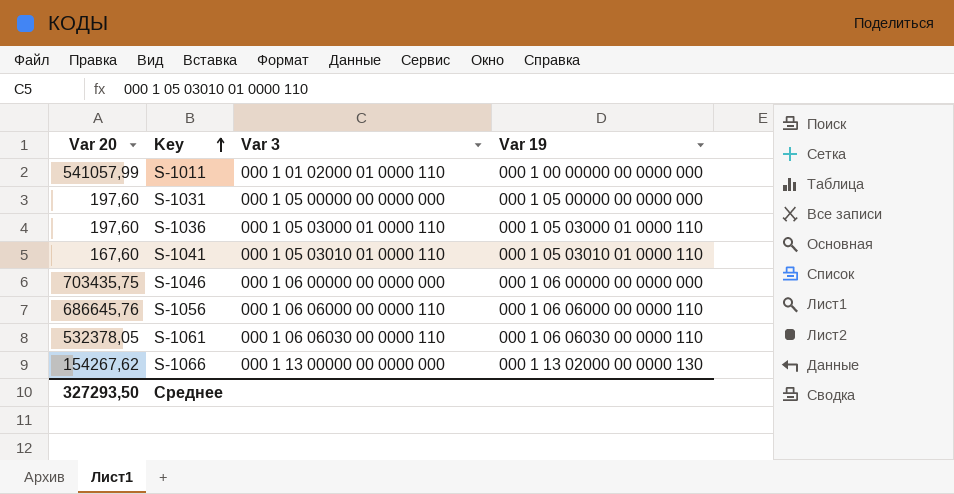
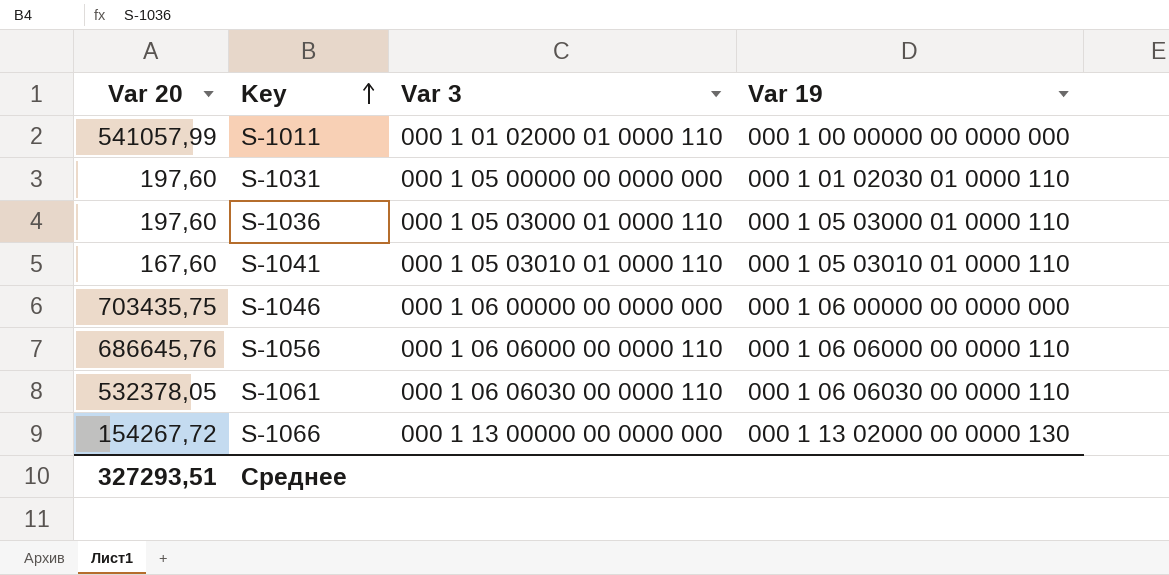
S-1031 | Var 19: 000 1 05 00000 00 0000 000 -> 000 1 01 02030 01 0000 110
S-1066 | Var 20: 154267,62 -> 154267,72
Среднее | Var 20: 327293,50 -> 327293,51

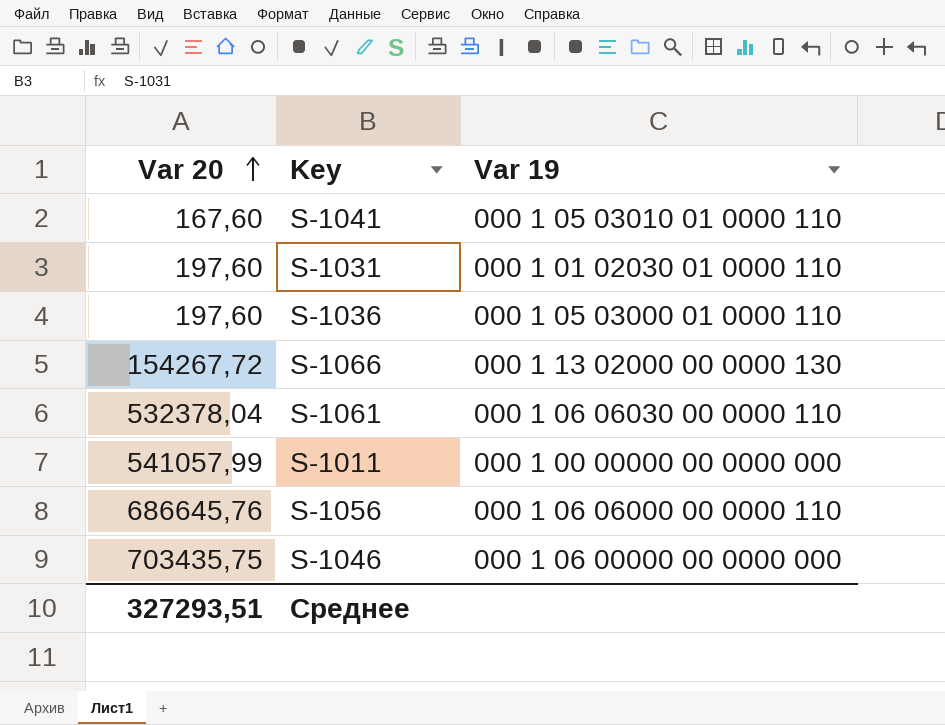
row order: Key ascending -> Var 20 ascending
column Var 3 | position: 3 -> none
S-1061 | Var 20: 532378,05 -> 532378,04

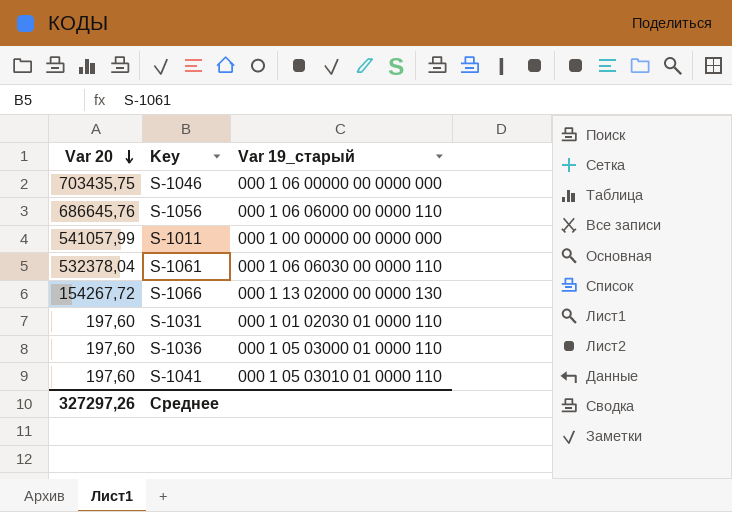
row order: Var 20 ascending -> Var 20 descending
column name: Var 19 -> Var 19_старый
S-1041 | Var 20: 167,60 -> 197,60
Среднее | Var 20: 327293,51 -> 327297,26

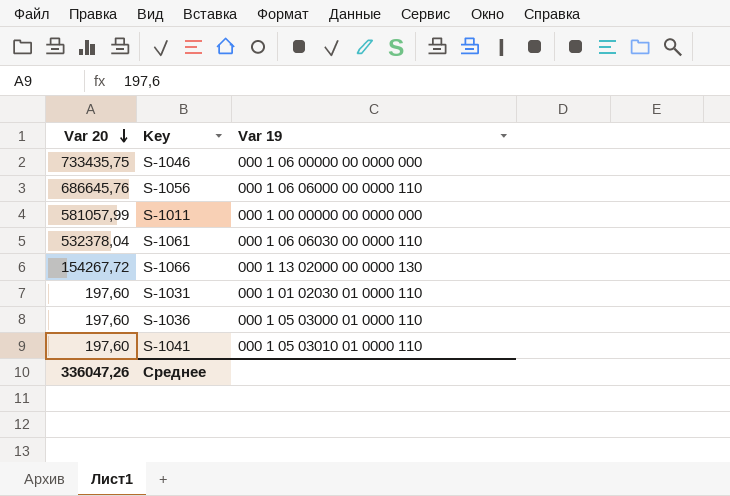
column name: Var 19_старый -> Var 19
S-1046 | Var 20: 703435,75 -> 733435,75
S-1011 | Var 20: 541057,99 -> 581057,99
Среднее | Var 20: 327297,26 -> 336047,26

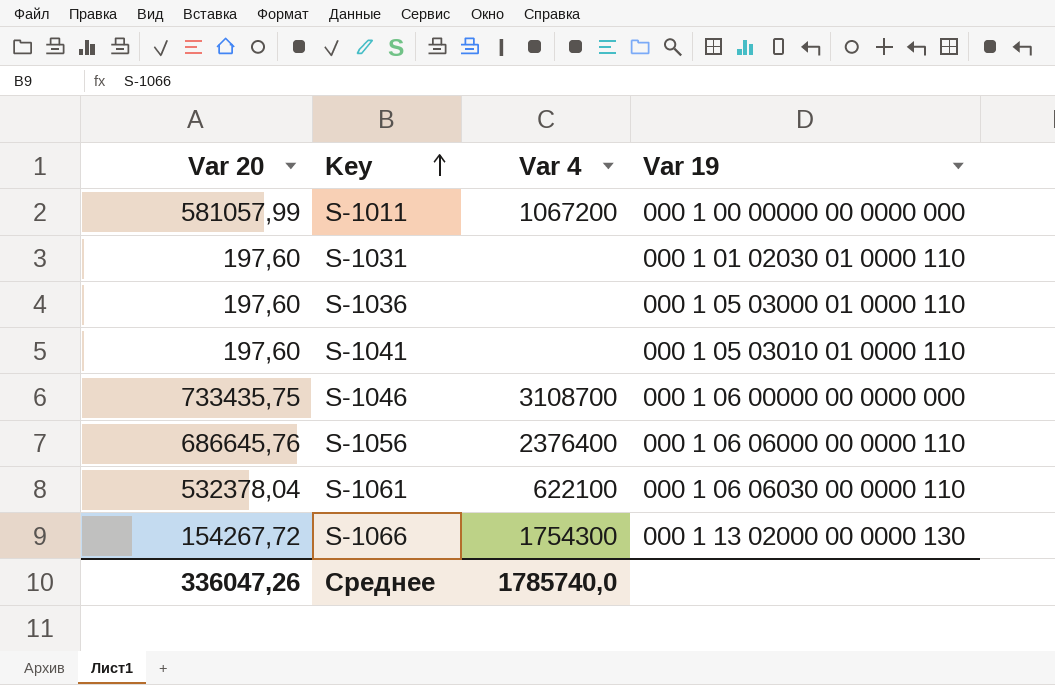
row order: Var 20 descending -> Key ascending
column Var 4 | position: none -> 3

